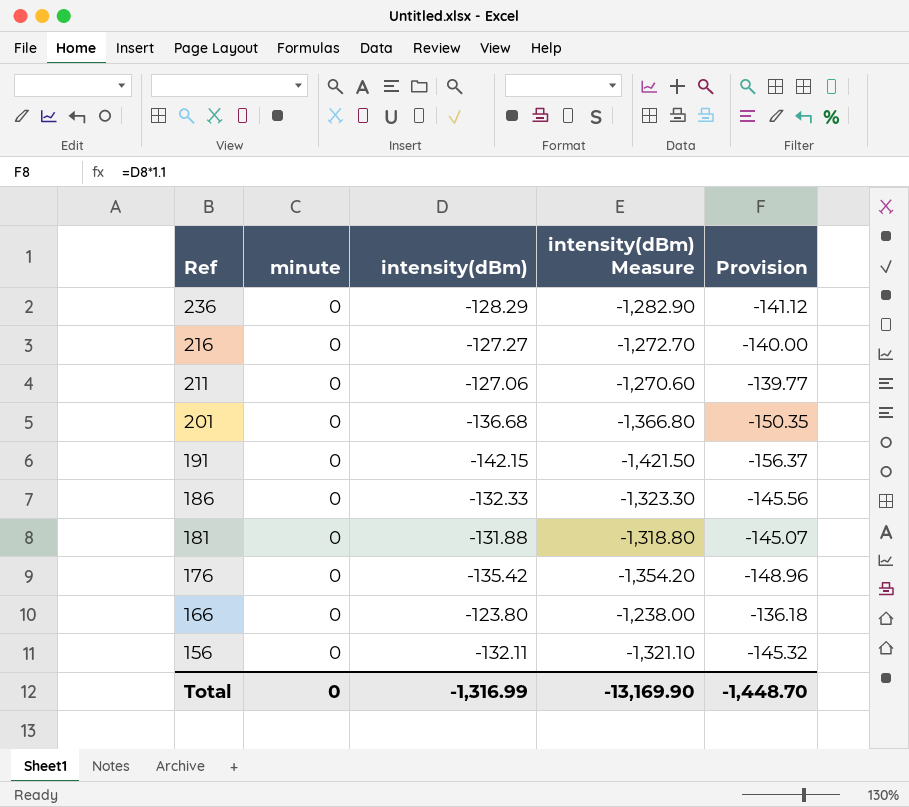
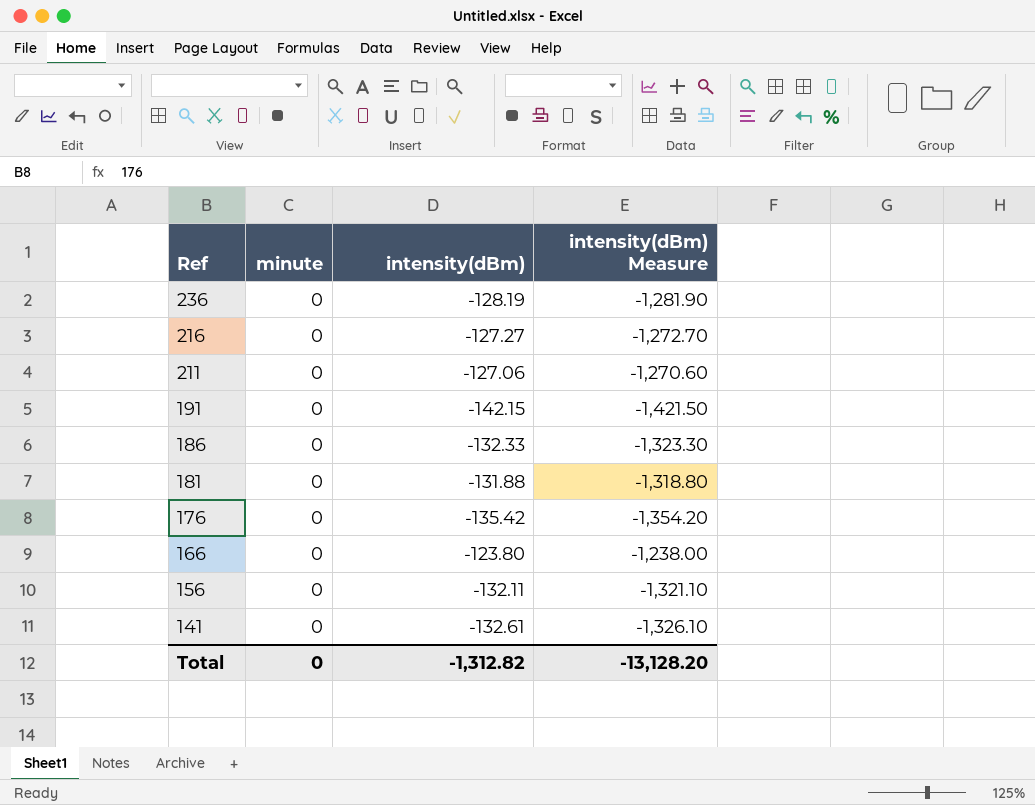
column Provision | formula: [intensity(dBm)] * 1.1 -> none
row 201: 0 | -136.68 | -1,366.80 | -150.35 -> none
236 | intensity(dBm): -128.29 -> -128.19
236 | intensity(dBm) Measure: -1,282.90 -> -1,281.90
row 141: none -> 0 | -132.61 | -1,326.10
Total | intensity(dBm): -1,316.99 -> -1,312.82
Total | intensity(dBm) Measure: -13,169.90 -> -13,128.20

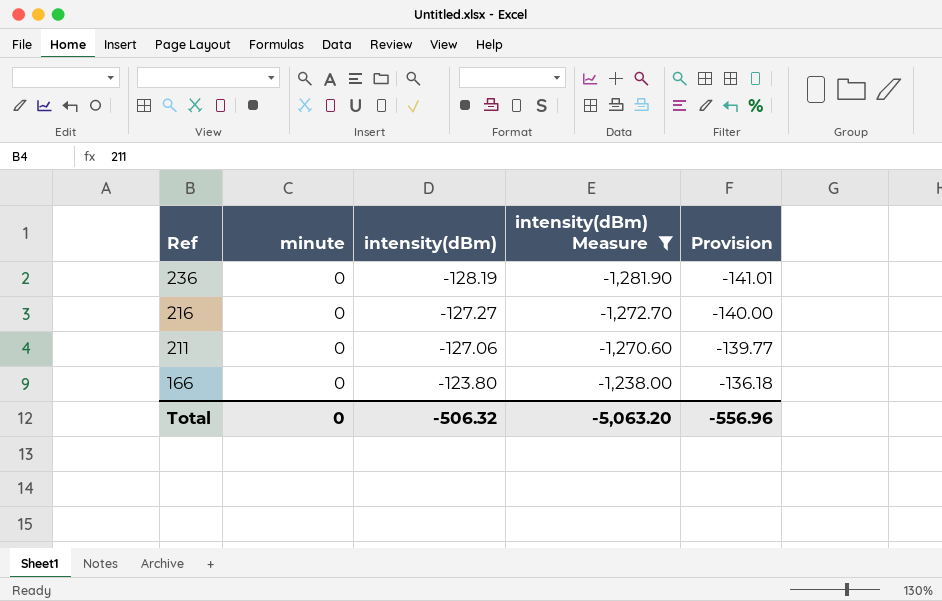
filter: none -> intensity(dBm) Measure >= -1,281.90
column Provision | formula: none -> [intensity(dBm)] * 1.1
Total | intensity(dBm): -1,312.82 -> -506.32
Total | intensity(dBm) Measure: -13,128.20 -> -5,063.20

